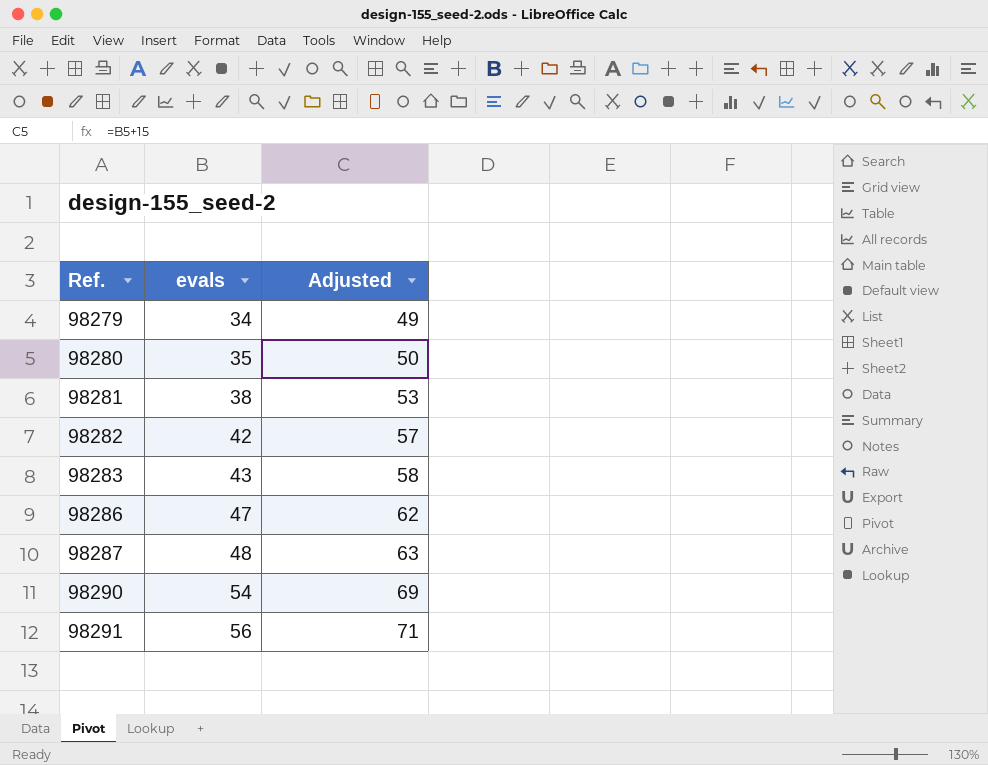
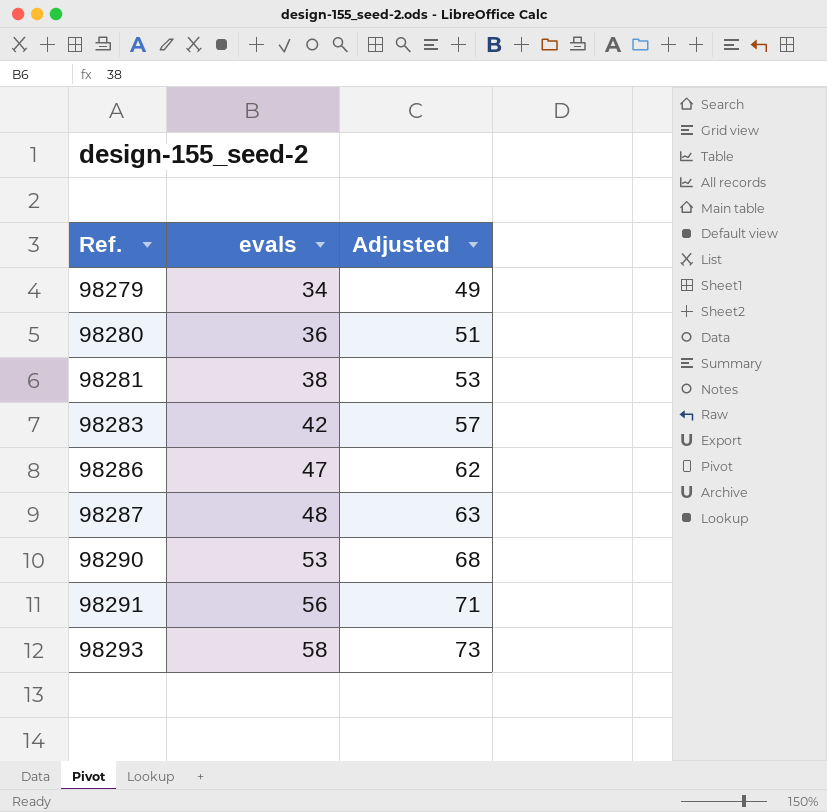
row 98282: 42 | 57 -> none
98280 | evals: 35 -> 36
98280 | Adjusted: 50 -> 51
98283 | evals: 43 -> 42
98283 | Adjusted: 58 -> 57
98290 | evals: 54 -> 53
98290 | Adjusted: 69 -> 68
row 98293: none -> 58 | 73

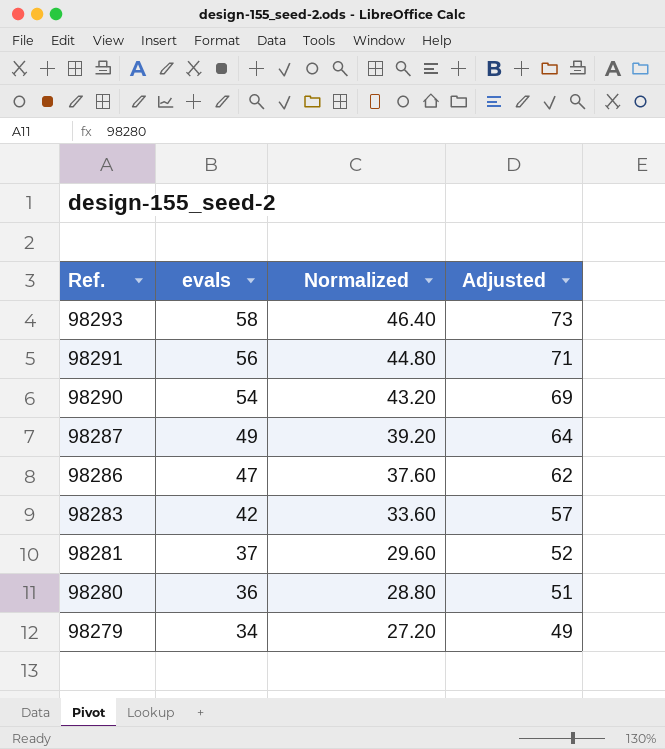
row order: Ref. ascending -> Ref. descending
column Normalized | formula: none -> [evals] * 0.8
98290 | evals: 53 -> 54
98290 | Adjusted: 68 -> 69
98287 | evals: 48 -> 49
98287 | Adjusted: 63 -> 64
98281 | evals: 38 -> 37
98281 | Adjusted: 53 -> 52

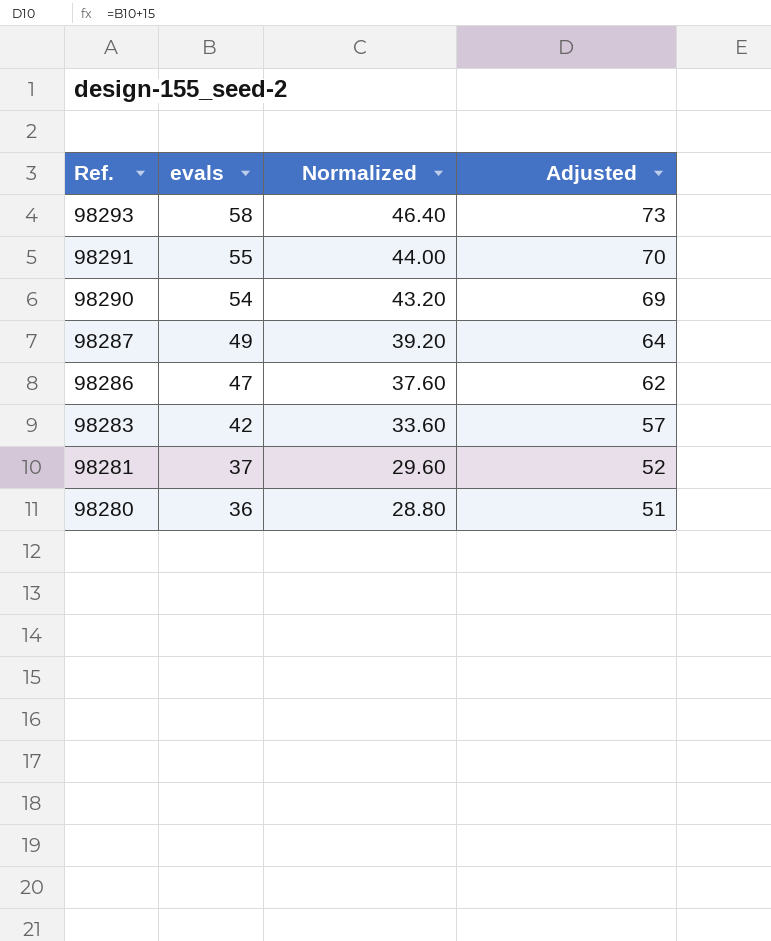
row 98279: 34 | 27.20 | 49 -> none
98291 | evals: 56 -> 55
98291 | Normalized: 44.80 -> 44.00
98291 | Adjusted: 71 -> 70

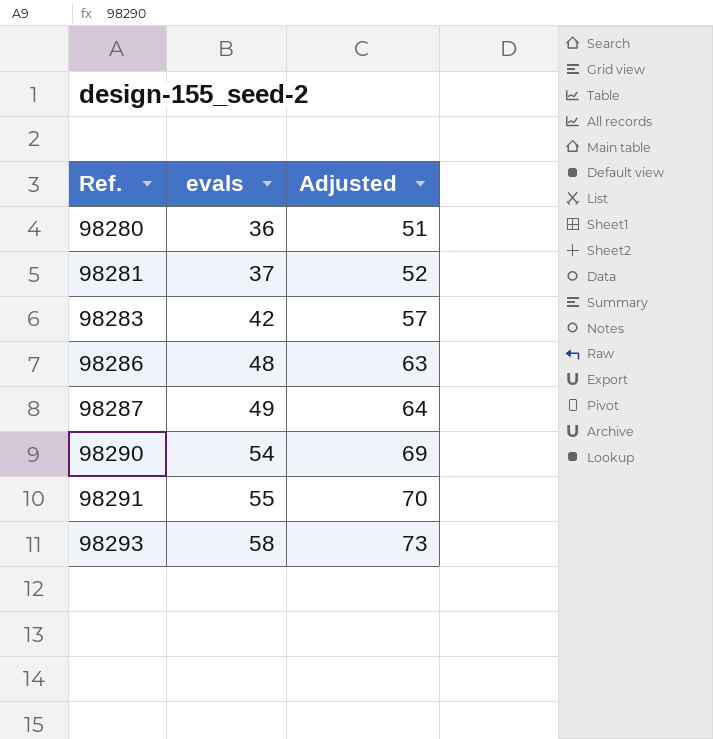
row order: Ref. descending -> Ref. ascending
column Normalized | formula: [evals] * 0.8 -> none
98286 | evals: 47 -> 48
98286 | Adjusted: 62 -> 63

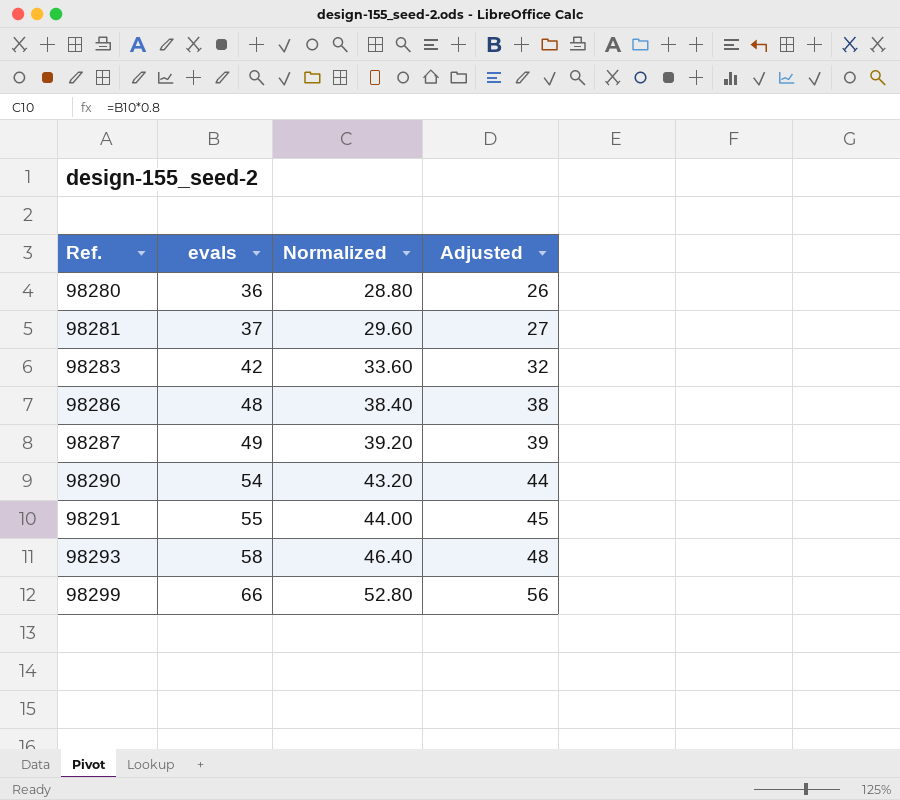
column Normalized | formula: none -> [evals] * 0.8
column Adjusted | formula: [evals] + 15 -> [evals] - 10
row 98299: none -> 66 | 52.80 | 56

